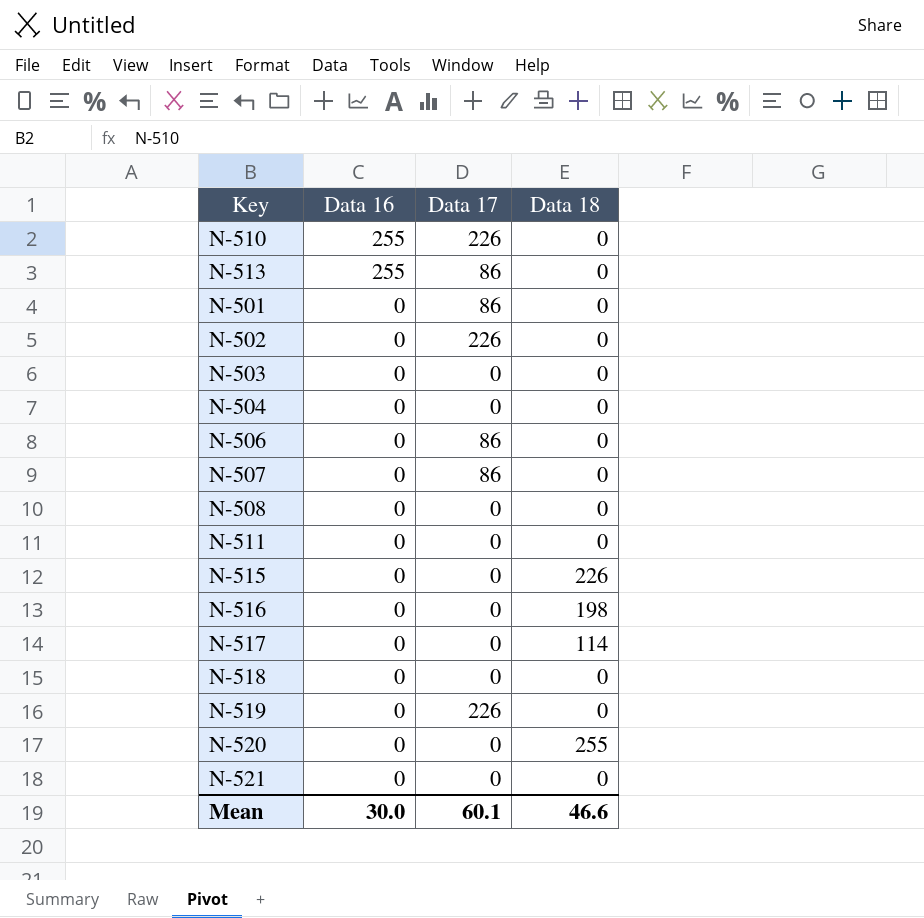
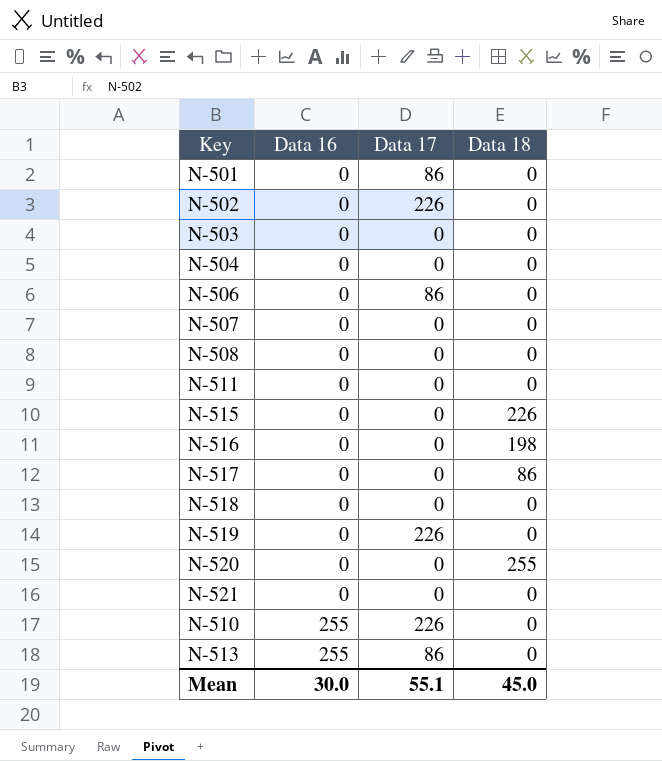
row order: Data 16 descending -> Data 16 ascending
N-507 | Data 17: 86 -> 0
N-517 | Data 18: 114 -> 86
Mean | Data 17: 60.1 -> 55.1
Mean | Data 18: 46.6 -> 45.0

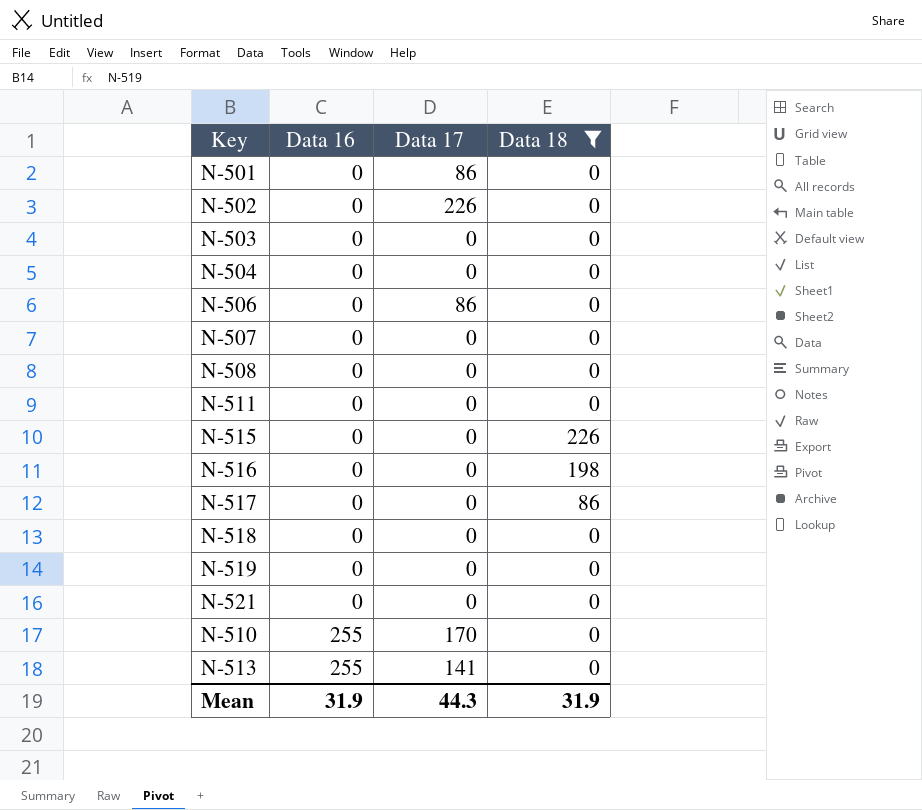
filter: none -> Data 18 != 255
N-519 | Data 17: 226 -> 0
N-510 | Data 17: 226 -> 170
N-513 | Data 17: 86 -> 141
Mean | Data 16: 30.0 -> 31.9
Mean | Data 17: 55.1 -> 44.3
Mean | Data 18: 45.0 -> 31.9

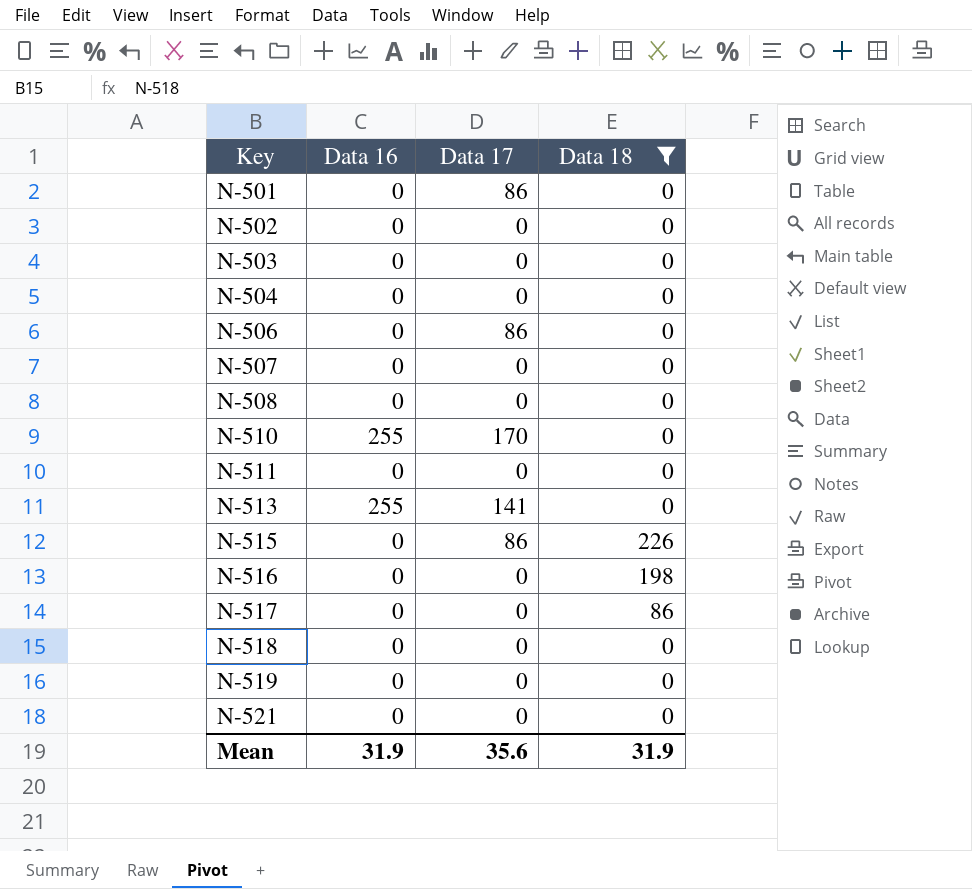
row order: Data 16 ascending -> Key ascending
N-502 | Data 17: 226 -> 0
N-515 | Data 17: 0 -> 86
Mean | Data 17: 44.3 -> 35.6

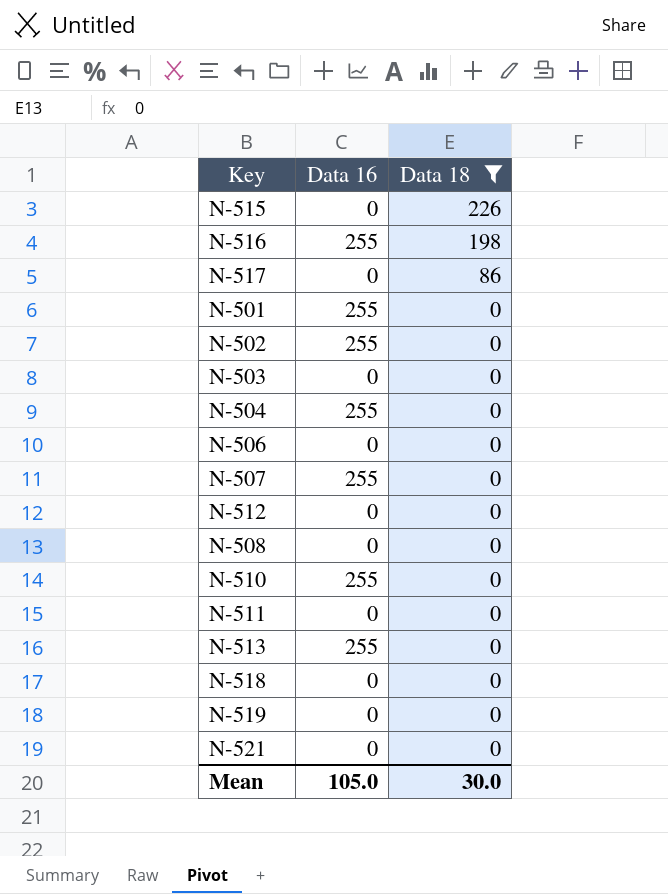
row order: Key ascending -> Data 18 descending
column Data 17 | position: 3 -> none
N-516 | Data 16: 0 -> 255
N-501 | Data 16: 0 -> 255
N-502 | Data 16: 0 -> 255
N-504 | Data 16: 0 -> 255
N-507 | Data 16: 0 -> 255
row N-512: none -> 0 | 0
Mean | Data 16: 31.9 -> 105.0
Mean | Data 18: 31.9 -> 30.0

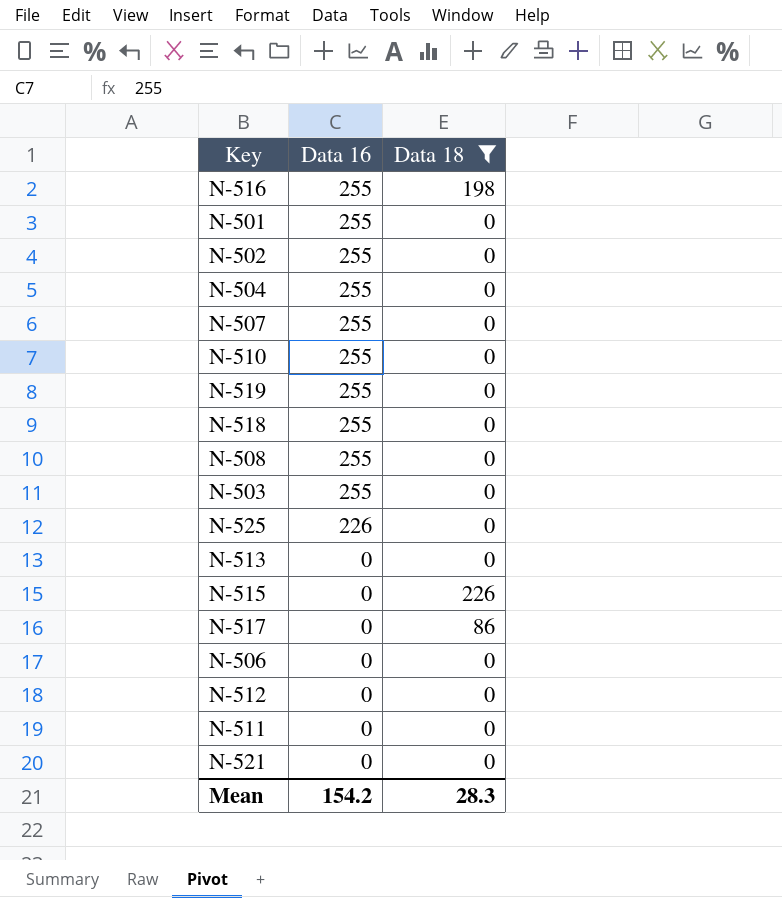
row order: Data 18 descending -> Data 16 descending
N-519 | Data 16: 0 -> 255
N-518 | Data 16: 0 -> 255
N-508 | Data 16: 0 -> 255
N-503 | Data 16: 0 -> 255
row N-525: none -> 226 | 0
N-513 | Data 16: 255 -> 0
Mean | Data 16: 105.0 -> 154.2
Mean | Data 18: 30.0 -> 28.3

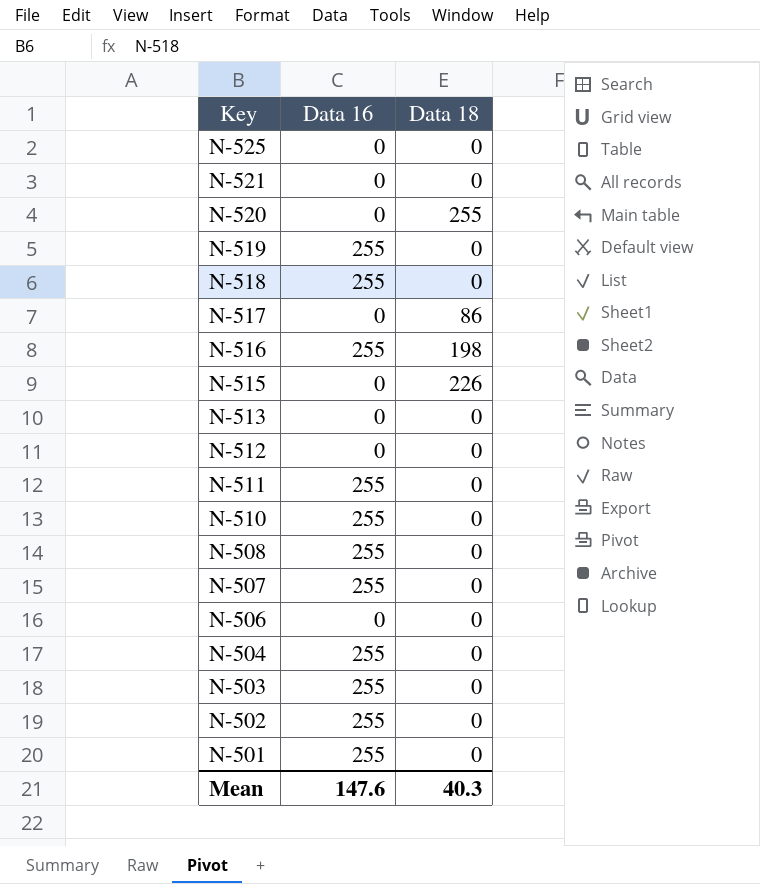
filter: Data 18 != 255 -> none
row order: Data 16 descending -> Key descending
N-525 | Data 16: 226 -> 0
N-511 | Data 16: 0 -> 255
Mean | Data 16: 154.2 -> 147.6
Mean | Data 18: 28.3 -> 40.3

